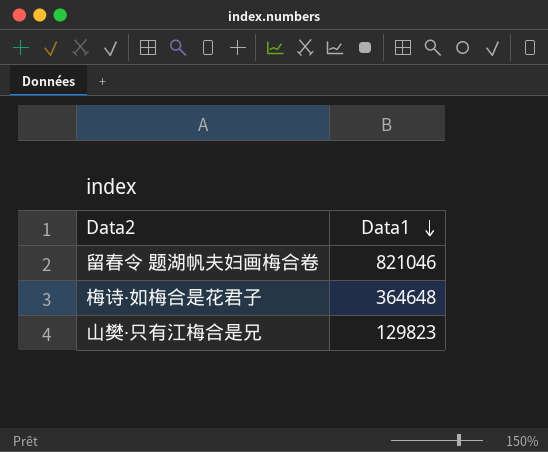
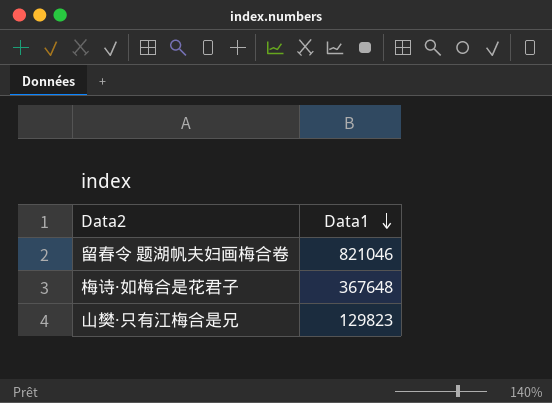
梅诗·如梅合是花君子 | Data1: 364648 -> 367648

